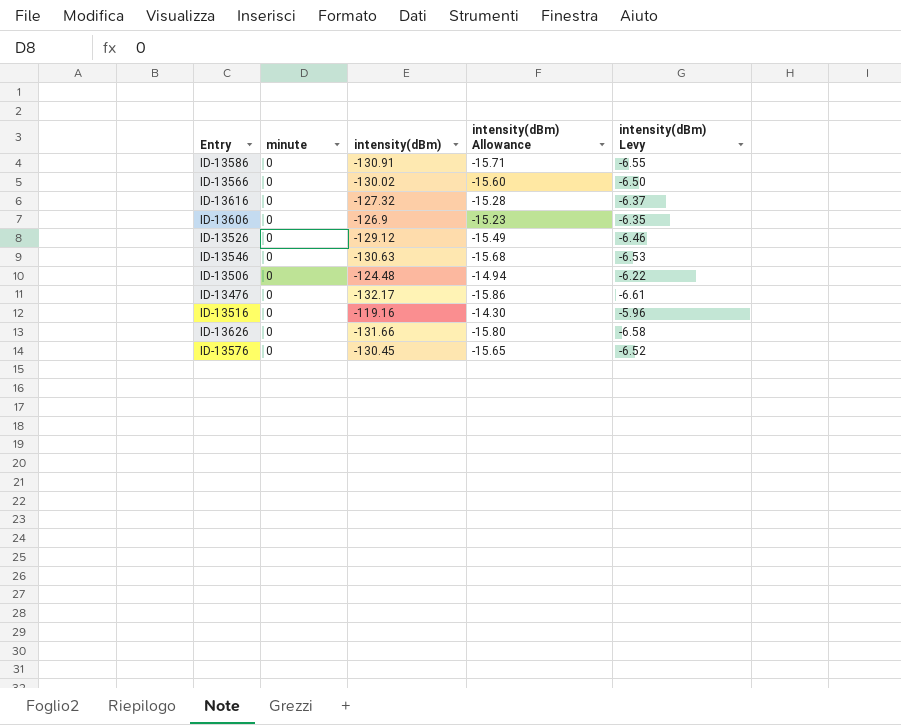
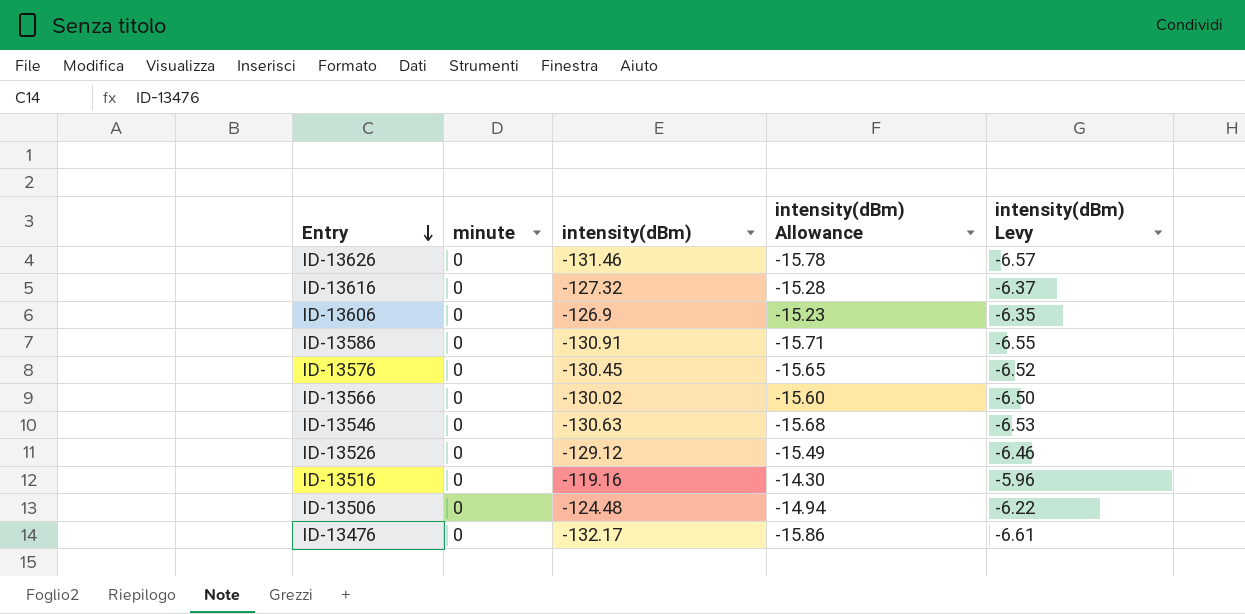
row order: none -> Entry descending
ID-13626 | intensity(dBm): -131.66 -> -131.46
ID-13626 | intensity(dBm) Allowance: -15.80 -> -15.78
ID-13626 | intensity(dBm) Levy: -6.58 -> -6.57

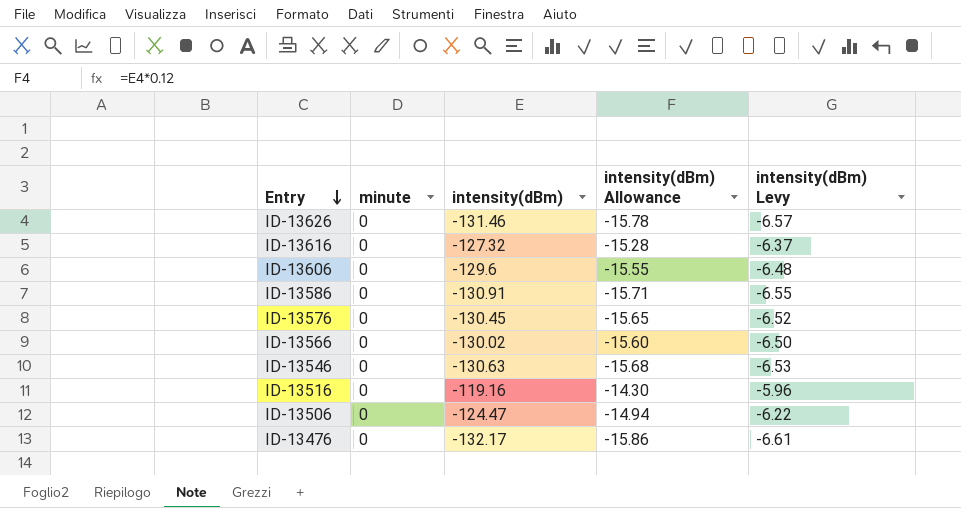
row ID-13526: 0 | -129.12 | -15.49 | -6.46 -> none
ID-13606 | intensity(dBm): -126.9 -> -129.6
ID-13606 | intensity(dBm) Allowance: -15.23 -> -15.55
ID-13606 | intensity(dBm) Levy: -6.35 -> -6.48
ID-13506 | intensity(dBm): -124.48 -> -124.47

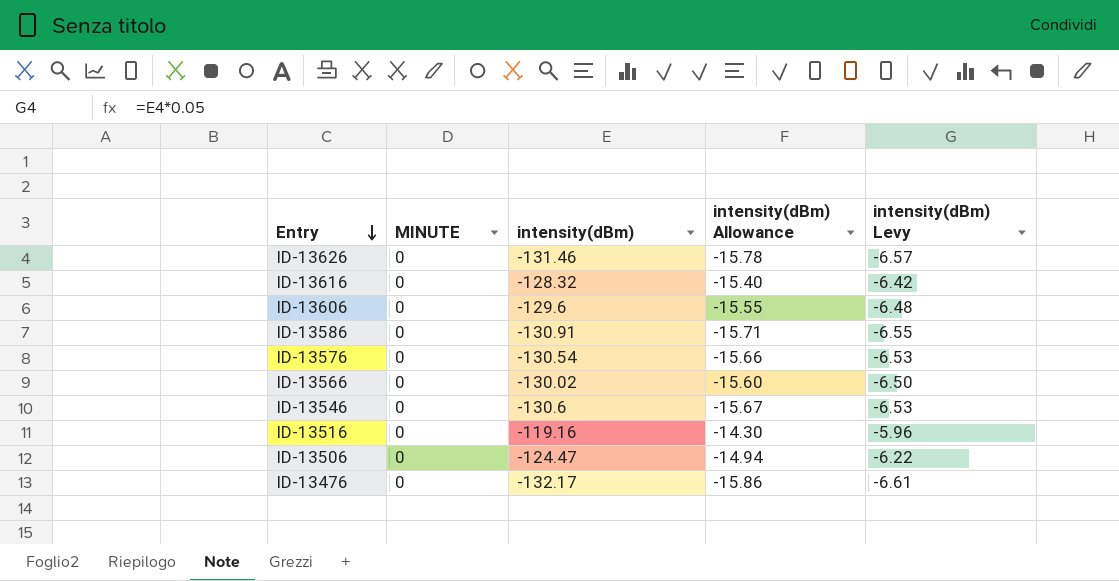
column name: minute -> MINUTE
ID-13616 | intensity(dBm): -127.32 -> -128.32
ID-13616 | intensity(dBm) Allowance: -15.28 -> -15.40
ID-13616 | intensity(dBm) Levy: -6.37 -> -6.42
ID-13576 | intensity(dBm): -130.45 -> -130.54
ID-13576 | intensity(dBm) Allowance: -15.65 -> -15.66
ID-13576 | intensity(dBm) Levy: -6.52 -> -6.53
ID-13546 | intensity(dBm): -130.63 -> -130.6
ID-13546 | intensity(dBm) Allowance: -15.68 -> -15.67

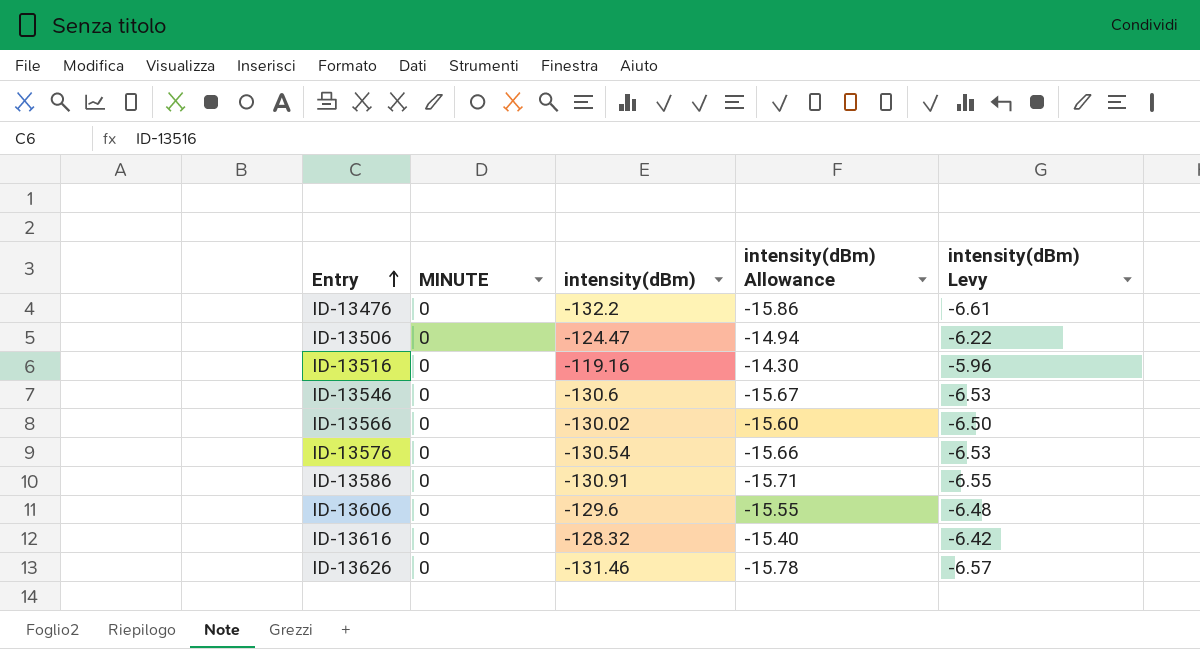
row order: Entry descending -> Entry ascending
ID-13476 | intensity(dBm): -132.17 -> -132.2

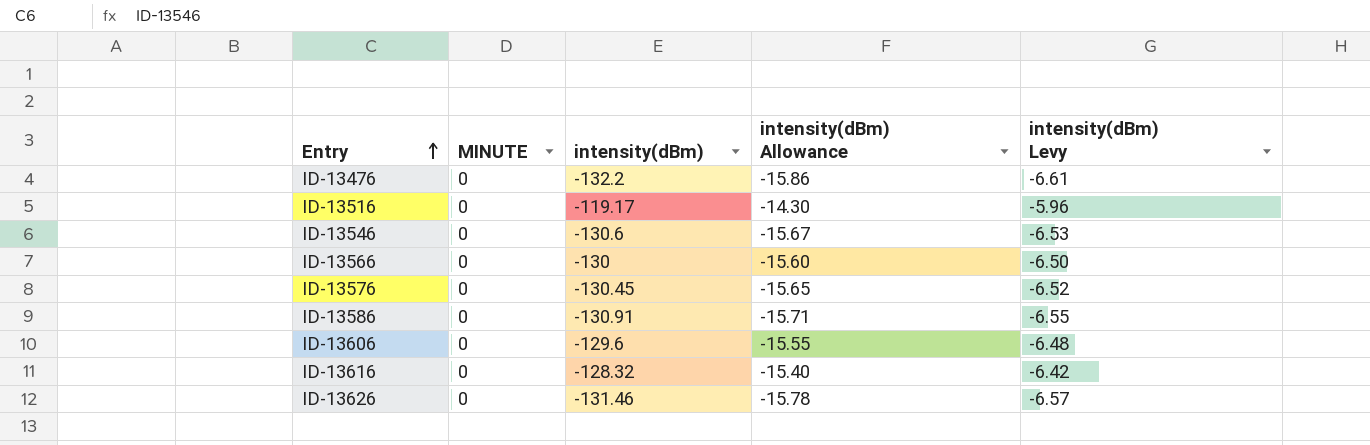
row ID-13506: 0 | -124.47 | -14.94 | -6.22 -> none
ID-13516 | intensity(dBm): -119.16 -> -119.17
ID-13566 | intensity(dBm): -130.02 -> -130
ID-13576 | intensity(dBm): -130.54 -> -130.45
ID-13576 | intensity(dBm) Allowance: -15.66 -> -15.65
ID-13576 | intensity(dBm) Levy: -6.53 -> -6.52

